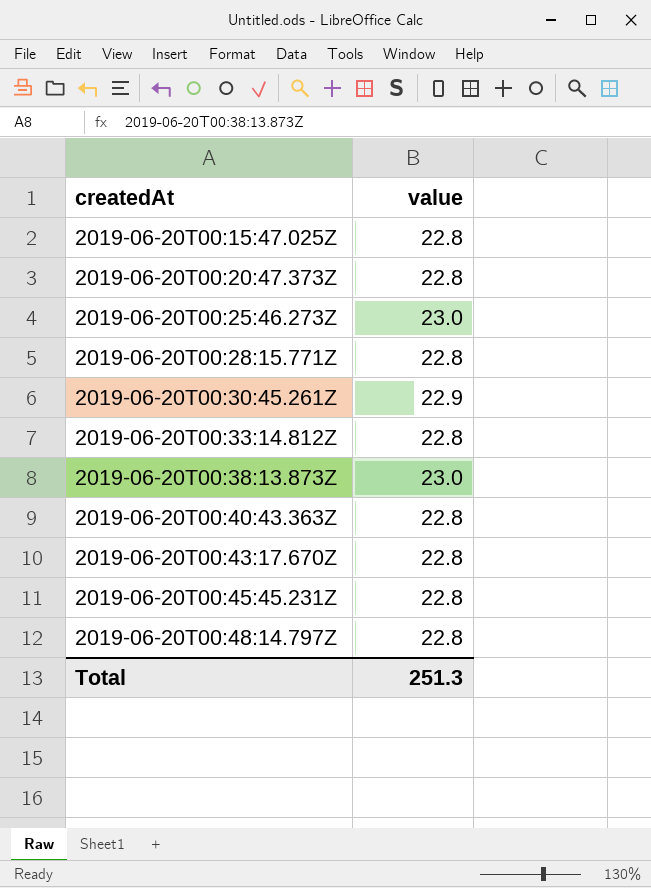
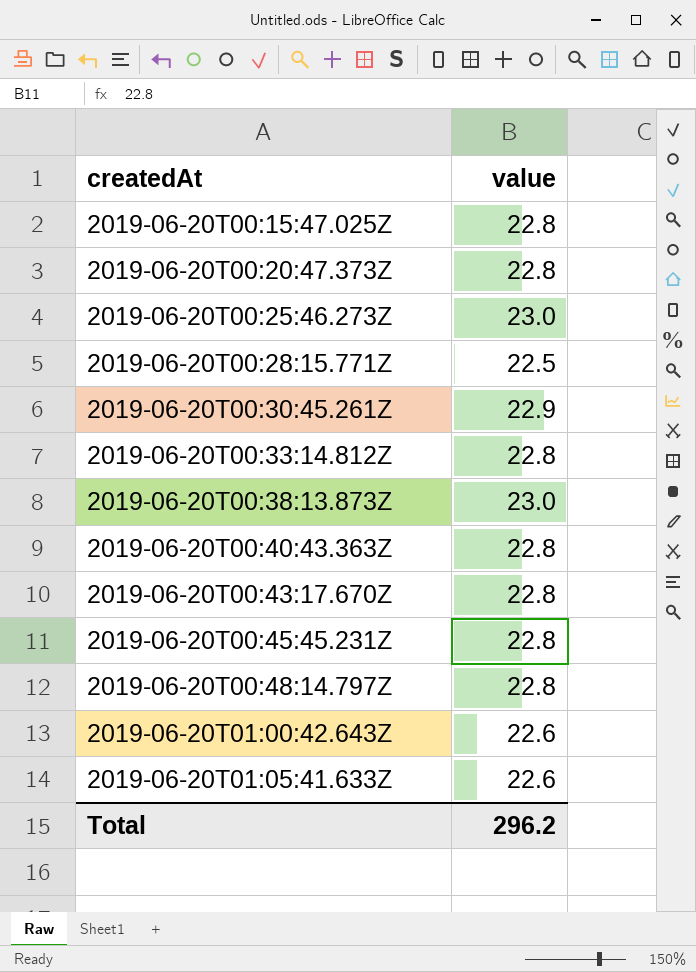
2019-06-20T00:28:15.771Z | value: 22.8 -> 22.5
row 2019-06-20T01:00:42.643Z: none -> 22.6
row 2019-06-20T01:05:41.633Z: none -> 22.6
Total | value: 251.3 -> 296.2

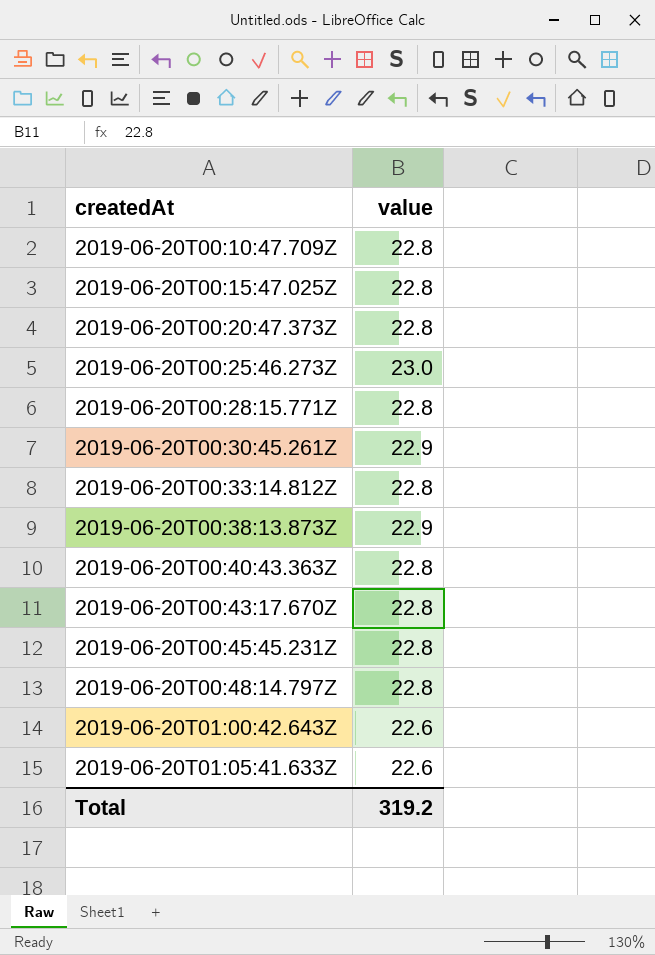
row 2019-06-20T00:10:47.709Z: none -> 22.8
2019-06-20T00:28:15.771Z | value: 22.5 -> 22.8
2019-06-20T00:38:13.873Z | value: 23.0 -> 22.9
Total | value: 296.2 -> 319.2

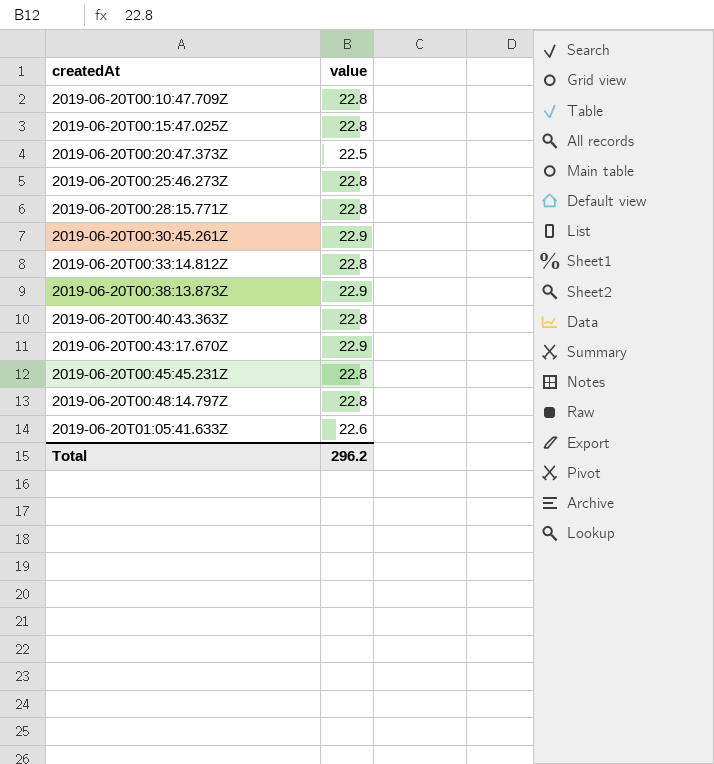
row 2019-06-20T01:00:42.643Z: 22.6 -> none
2019-06-20T00:20:47.373Z | value: 22.8 -> 22.5
2019-06-20T00:25:46.273Z | value: 23.0 -> 22.8
2019-06-20T00:43:17.670Z | value: 22.8 -> 22.9
Total | value: 319.2 -> 296.2

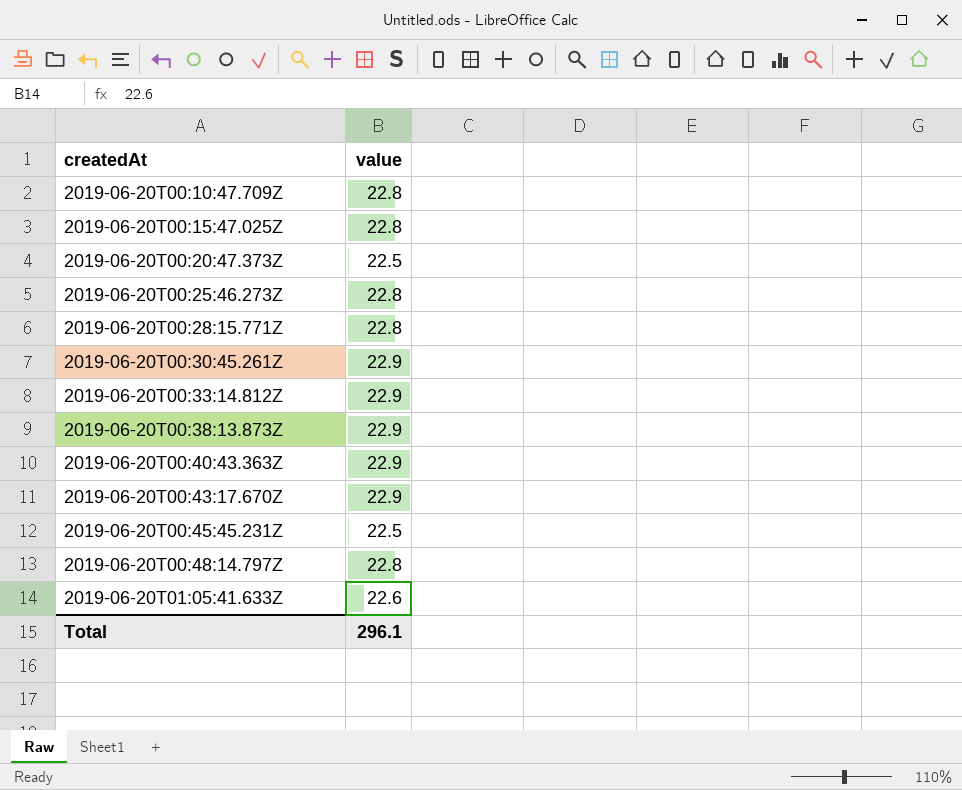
2019-06-20T00:33:14.812Z | value: 22.8 -> 22.9
2019-06-20T00:40:43.363Z | value: 22.8 -> 22.9
2019-06-20T00:45:45.231Z | value: 22.8 -> 22.5
Total | value: 296.2 -> 296.1

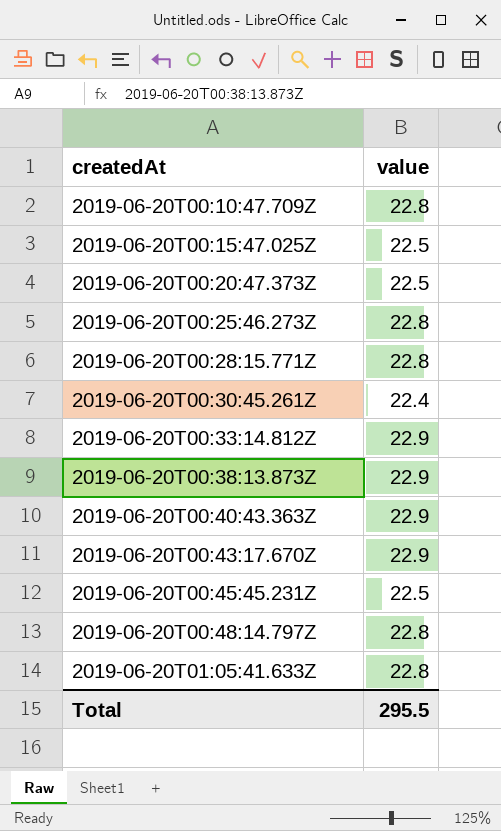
2019-06-20T00:15:47.025Z | value: 22.8 -> 22.5
2019-06-20T00:30:45.261Z | value: 22.9 -> 22.4
2019-06-20T01:05:41.633Z | value: 22.6 -> 22.8
Total | value: 296.1 -> 295.5

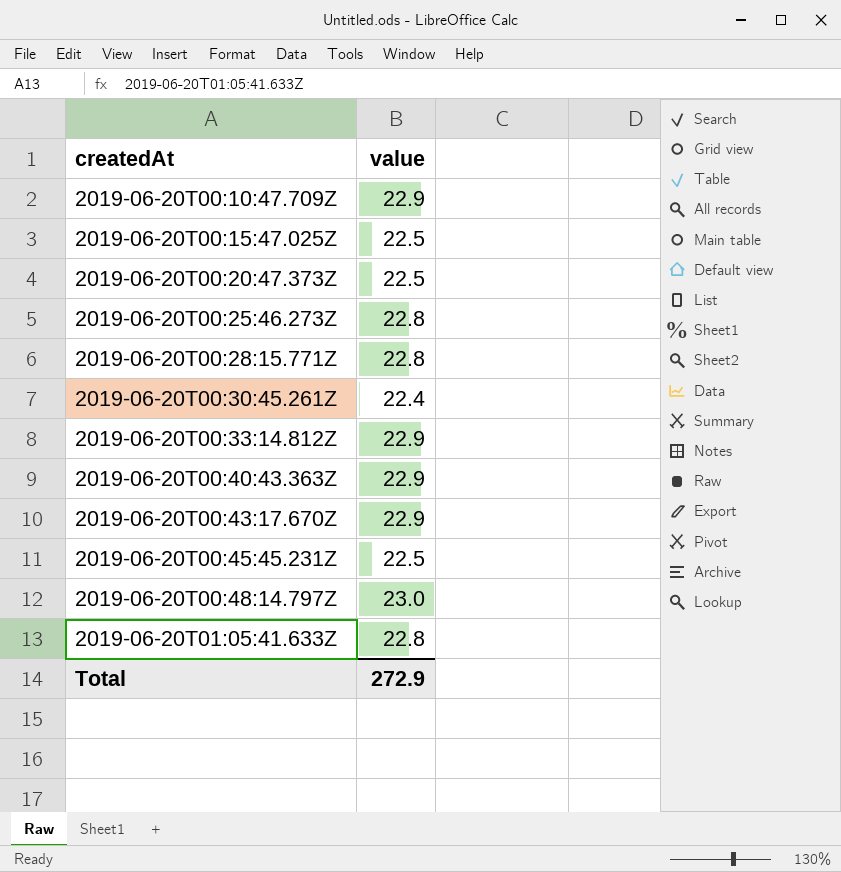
row 2019-06-20T00:38:13.873Z: 22.9 -> none
2019-06-20T00:10:47.709Z | value: 22.8 -> 22.9
2019-06-20T00:48:14.797Z | value: 22.8 -> 23.0
Total | value: 295.5 -> 272.9

